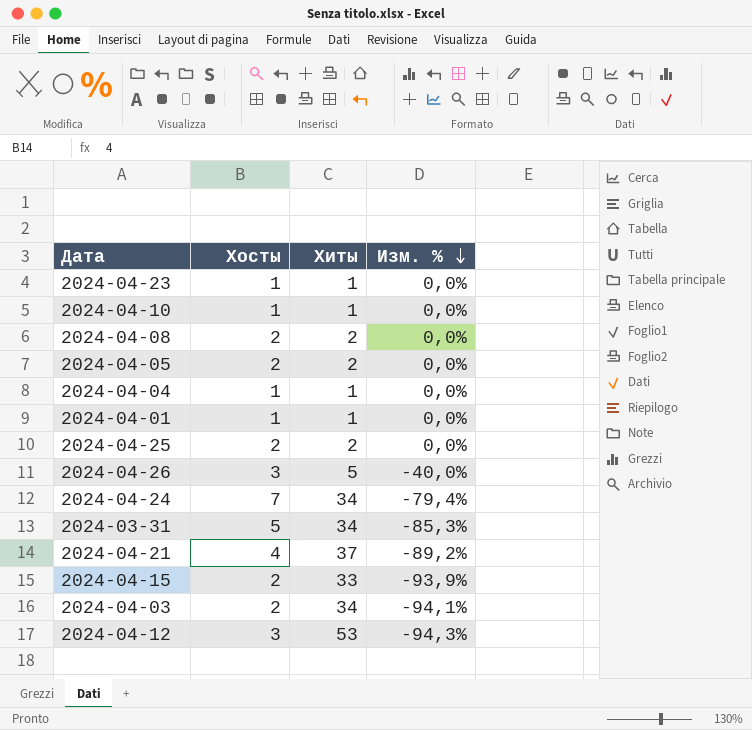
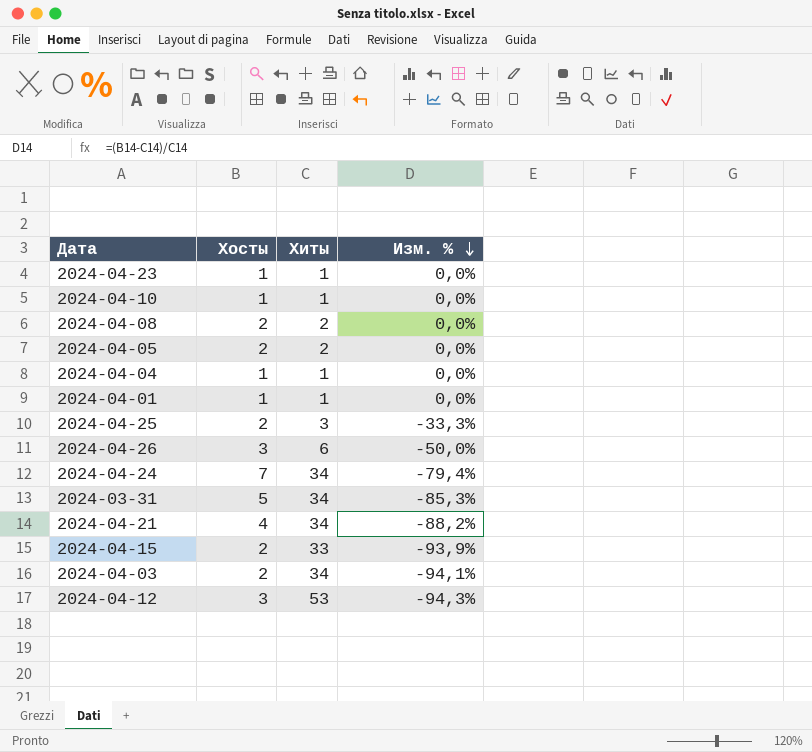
2024-04-25 | Хиты: 2 -> 3
2024-04-25 | Изм. %: 0,0% -> -33,3%
2024-04-26 | Хиты: 5 -> 6
2024-04-26 | Изм. %: -40,0% -> -50,0%
2024-04-21 | Хиты: 37 -> 34
2024-04-21 | Изм. %: -89,2% -> -88,2%

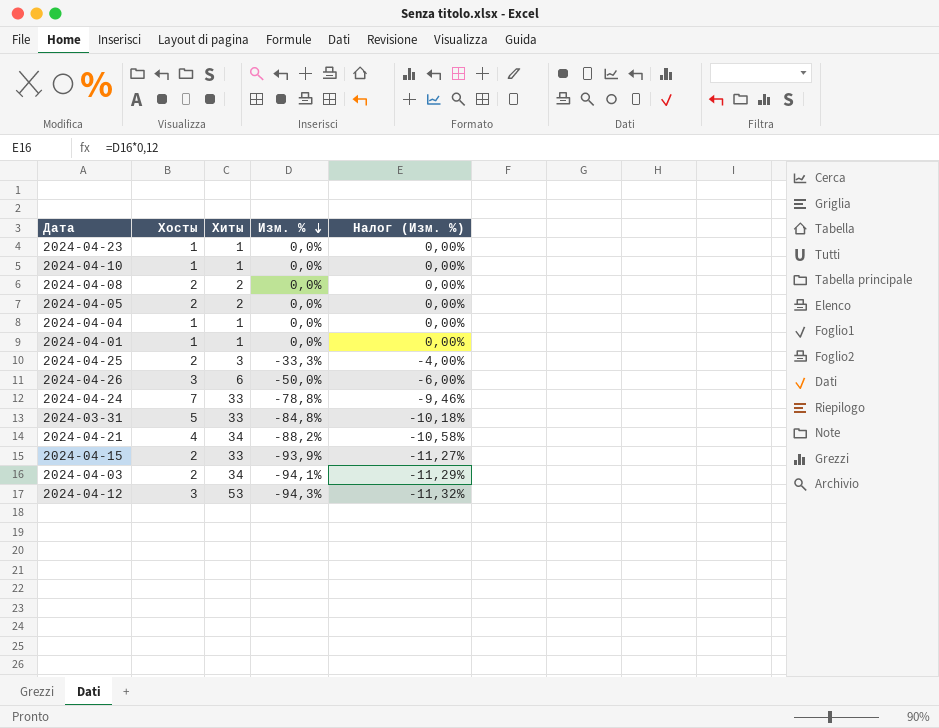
column Налог (Изм. %) | formula: none -> [Изм. %] * 0,12
2024-04-24 | Хиты: 34 -> 33
2024-04-24 | Изм. %: -79,4% -> -78,8%
2024-03-31 | Хиты: 34 -> 33
2024-03-31 | Изм. %: -85,3% -> -84,8%

